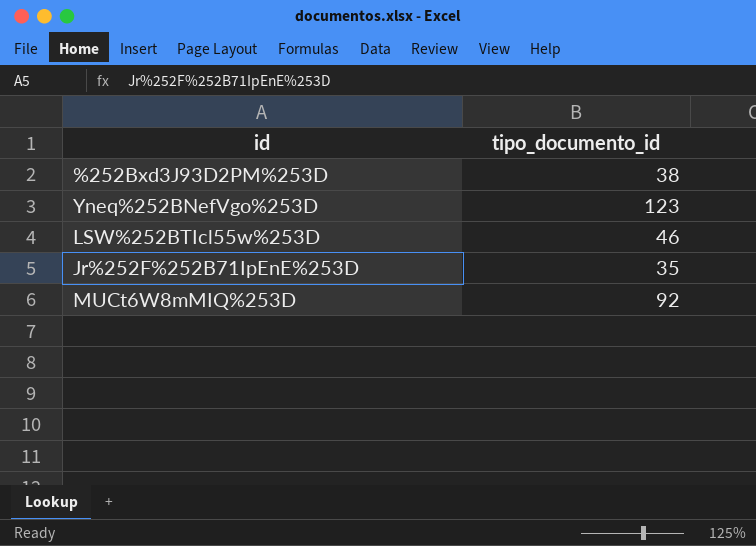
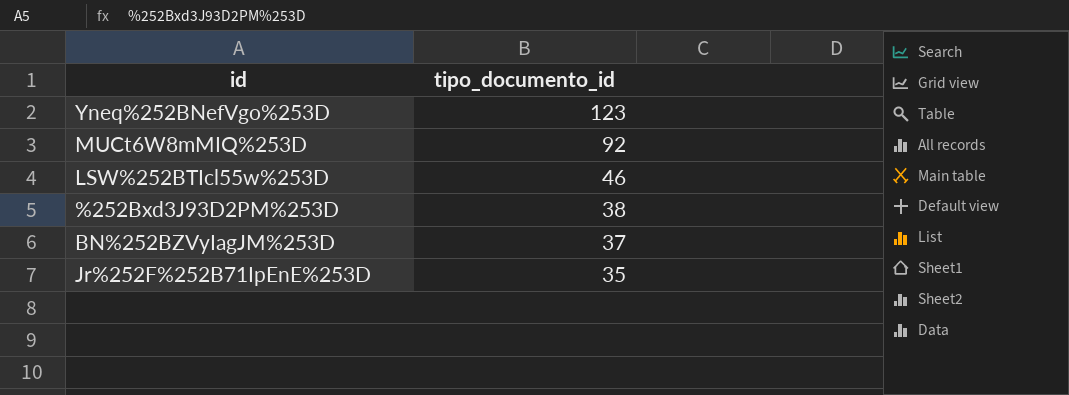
row order: none -> tipo_documento_id descending
row BN%252BZVyIagJM%253D: none -> 37

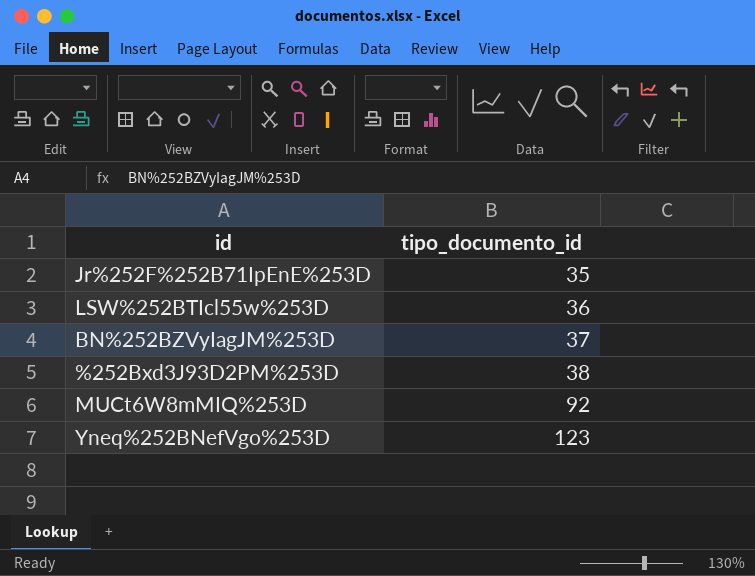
row order: tipo_documento_id descending -> tipo_documento_id ascending
LSW%252BTIcl55w%253D | tipo_documento_id: 46 -> 36

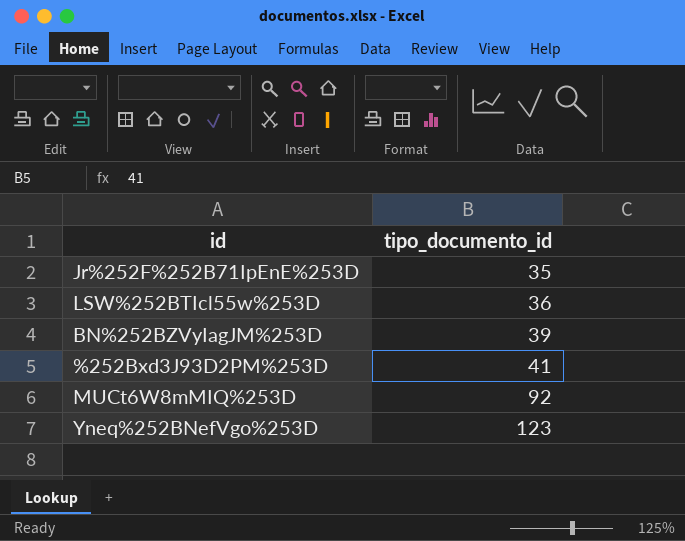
BN%252BZVyIagJM%253D | tipo_documento_id: 37 -> 39
%252Bxd3J93D2PM%253D | tipo_documento_id: 38 -> 41

